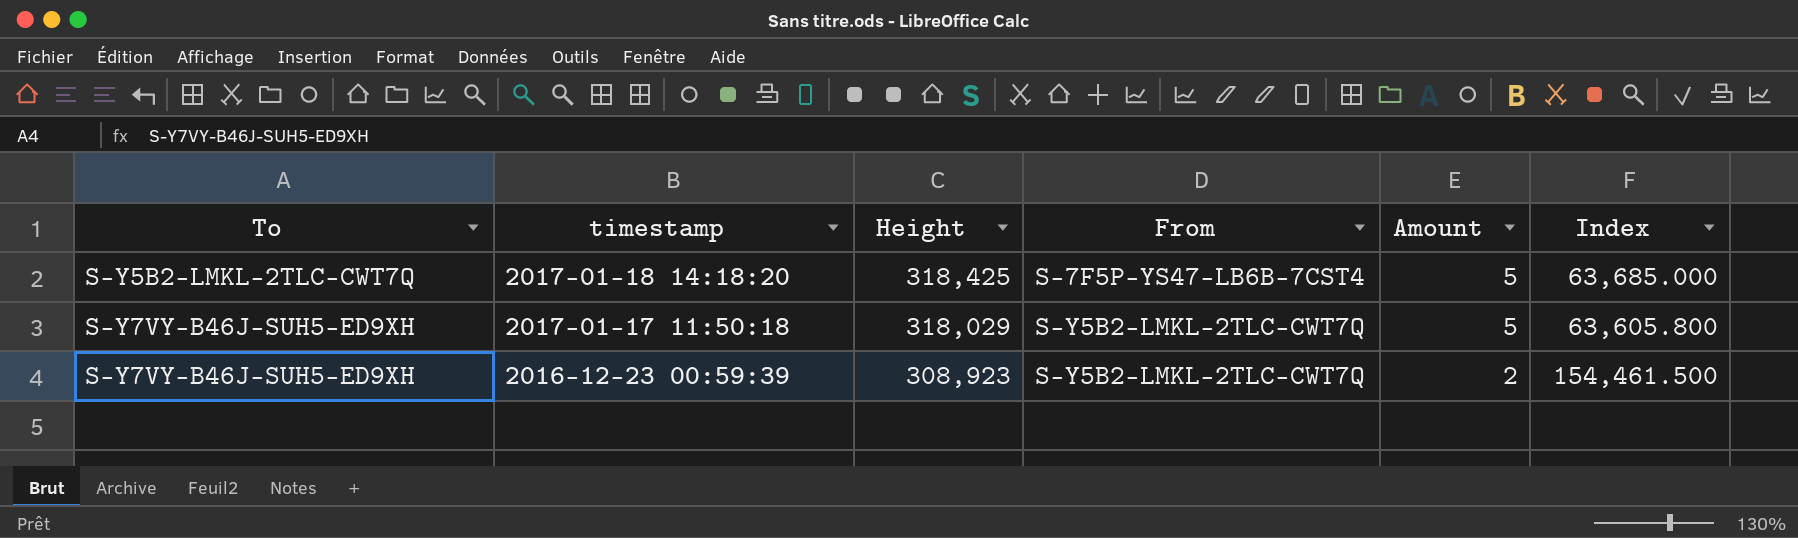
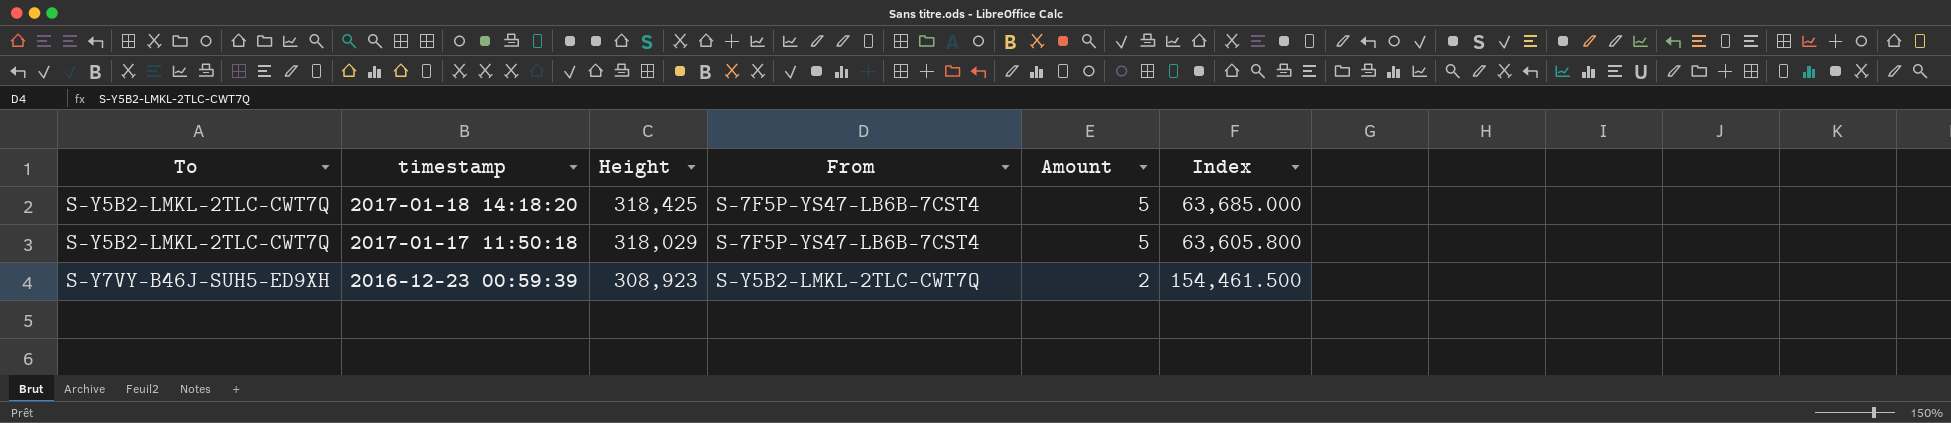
2017-01-17 11:50:18 | To: S-Y7VY-B46J-SUH5-ED9XH -> S-Y5B2-LMKL-2TLC-CWT7Q
2017-01-17 11:50:18 | From: S-Y5B2-LMKL-2TLC-CWT7Q -> S-7F5P-YS47-LB6B-7CST4

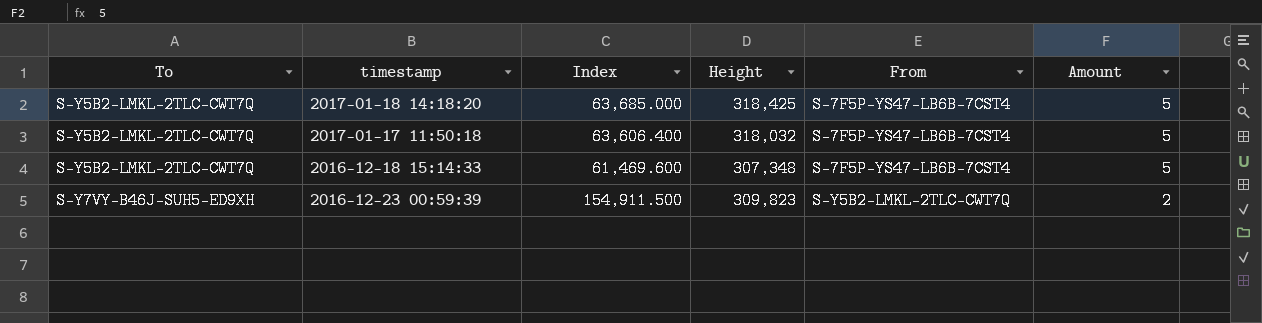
column Index | position: 6 -> 3
2017-01-17 11:50:18 | Index: 63,605.800 -> 63,606.400
2017-01-17 11:50:18 | Height: 318,029 -> 318,032
row 2016-12-18 15:14:33: none -> S-Y5B2-LMKL-2TLC-CWT7Q | 61,469.600 | 307,348 | S-7F5P-YS47-LB6B-7CST4 | 5
2016-12-23 00:59:39 | Index: 154,461.500 -> 154,911.500
2016-12-23 00:59:39 | Height: 308,923 -> 309,823

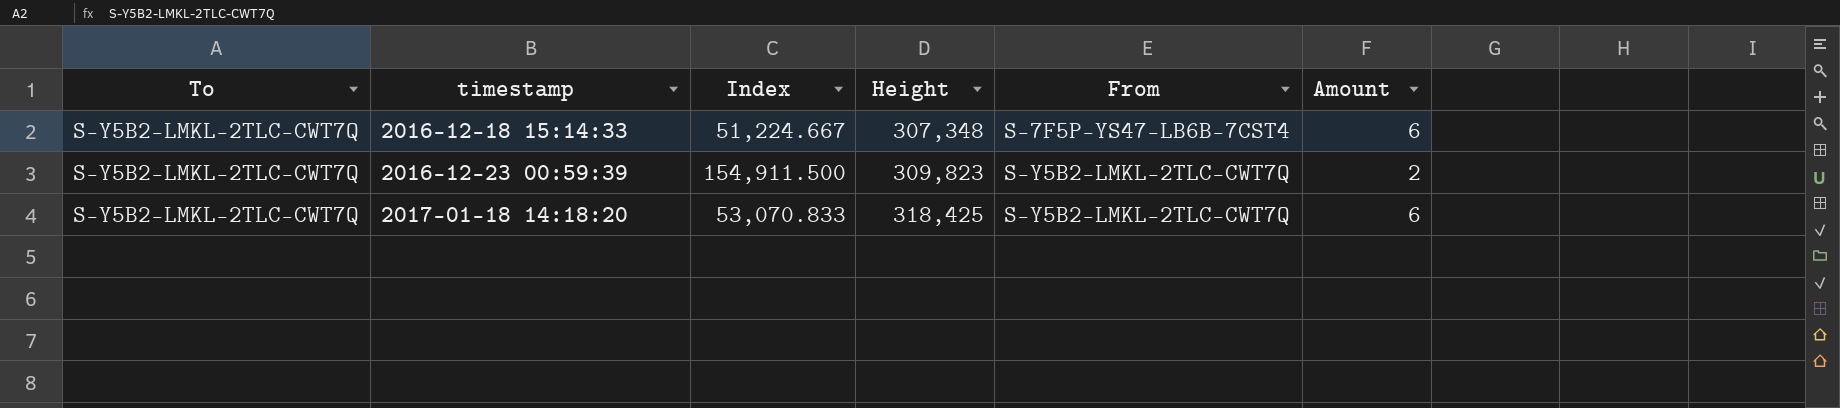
row order: To ascending -> timestamp ascending
row 2017-01-17 11:50:18: S-Y5B2-LMKL-2TLC-CWT7Q | 63,606.400 | 318,032 | S-7F5P-YS47-LB6B-7CST4 | 5 -> none
2016-12-18 15:14:33 | Index: 61,469.600 -> 51,224.667
2016-12-18 15:14:33 | Amount: 5 -> 6
2016-12-23 00:59:39 | To: S-Y7VY-B46J-SUH5-ED9XH -> S-Y5B2-LMKL-2TLC-CWT7Q
2017-01-18 14:18:20 | Index: 63,685.000 -> 53,070.833
2017-01-18 14:18:20 | From: S-7F5P-YS47-LB6B-7CST4 -> S-Y5B2-LMKL-2TLC-CWT7Q
2017-01-18 14:18:20 | Amount: 5 -> 6

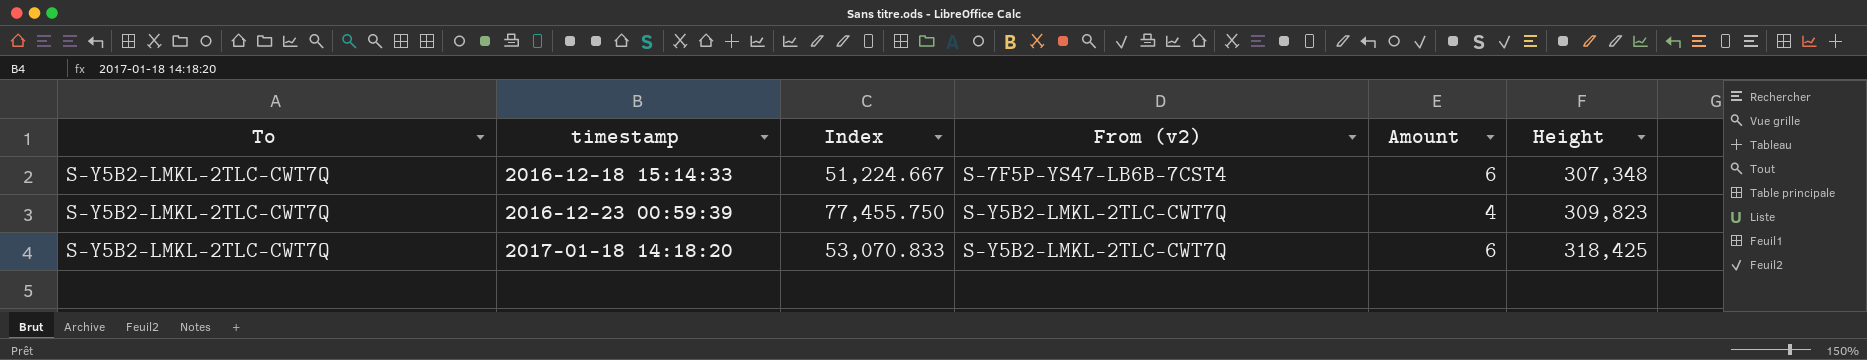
column name: From -> From (v2)
column Height | position: 4 -> 6
2016-12-23 00:59:39 | Index: 154,911.500 -> 77,455.750
2016-12-23 00:59:39 | Amount: 2 -> 4

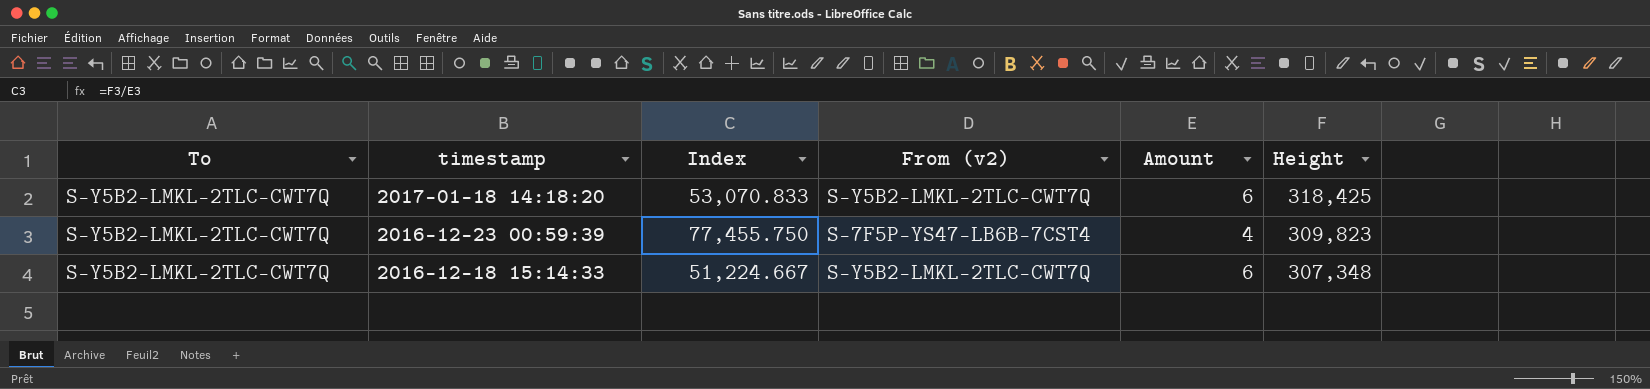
row order: timestamp ascending -> timestamp descending
2016-12-23 00:59:39 | From (v2): S-Y5B2-LMKL-2TLC-CWT7Q -> S-7F5P-YS47-LB6B-7CST4
2016-12-18 15:14:33 | From (v2): S-7F5P-YS47-LB6B-7CST4 -> S-Y5B2-LMKL-2TLC-CWT7Q

